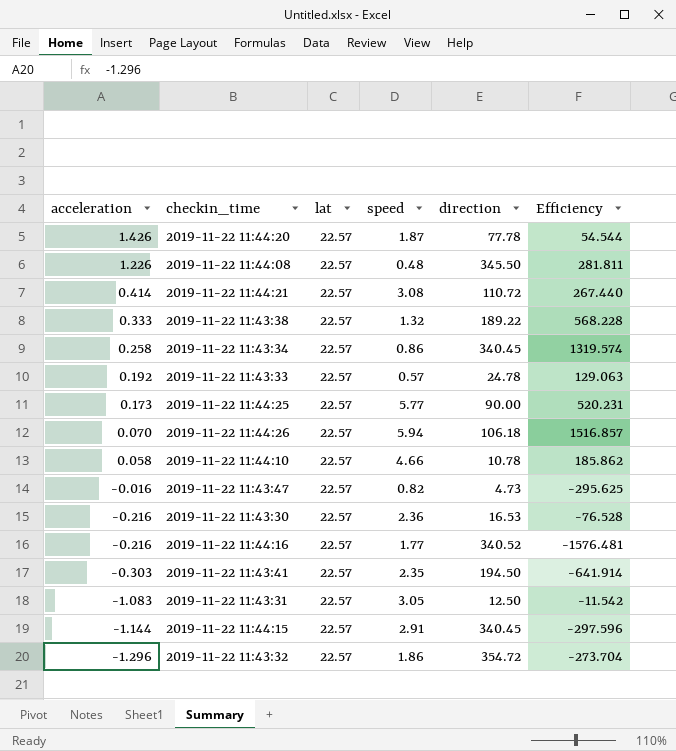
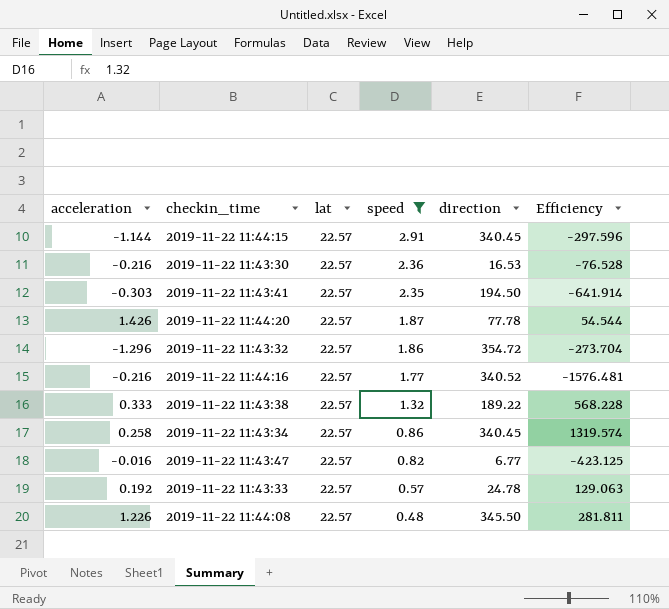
filter: none -> speed <= 2.91
row order: acceleration descending -> speed descending
2019-11-22 11:43:47 | direction: 4.73 -> 6.77
2019-11-22 11:43:47 | Efficiency: -295.625 -> -423.125

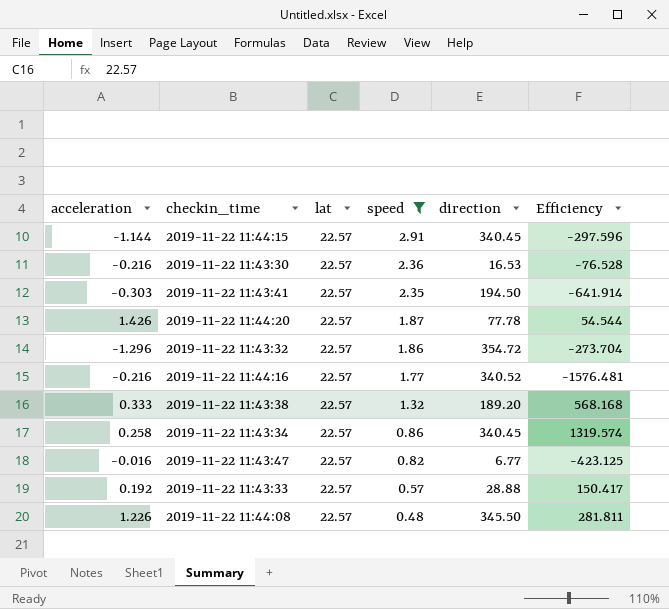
2019-11-22 11:43:38 | direction: 189.22 -> 189.20
2019-11-22 11:43:38 | Efficiency: 568.228 -> 568.168
2019-11-22 11:43:33 | direction: 24.78 -> 28.88
2019-11-22 11:43:33 | Efficiency: 129.063 -> 150.417

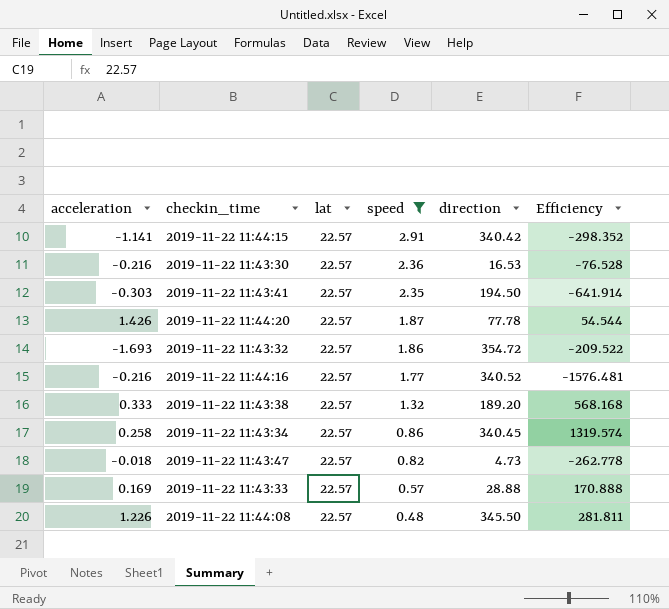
2019-11-22 11:44:15 | acceleration: -1.144 -> -1.141
2019-11-22 11:44:15 | direction: 340.45 -> 340.42
2019-11-22 11:44:15 | Efficiency: -297.596 -> -298.352
2019-11-22 11:43:32 | acceleration: -1.296 -> -1.693
2019-11-22 11:43:32 | Efficiency: -273.704 -> -209.522
2019-11-22 11:43:47 | acceleration: -0.016 -> -0.018
2019-11-22 11:43:47 | direction: 6.77 -> 4.73
2019-11-22 11:43:47 | Efficiency: -423.125 -> -262.778
2019-11-22 11:43:33 | acceleration: 0.192 -> 0.169
2019-11-22 11:43:33 | Efficiency: 150.417 -> 170.888

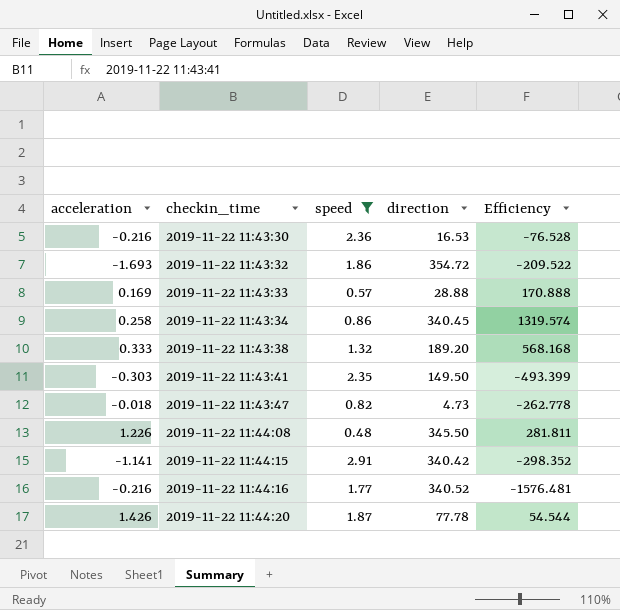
row order: speed descending -> checkin_time ascending
column lat | position: 3 -> none
2019-11-22 11:43:41 | direction: 194.50 -> 149.50
2019-11-22 11:43:41 | Efficiency: -641.914 -> -493.399

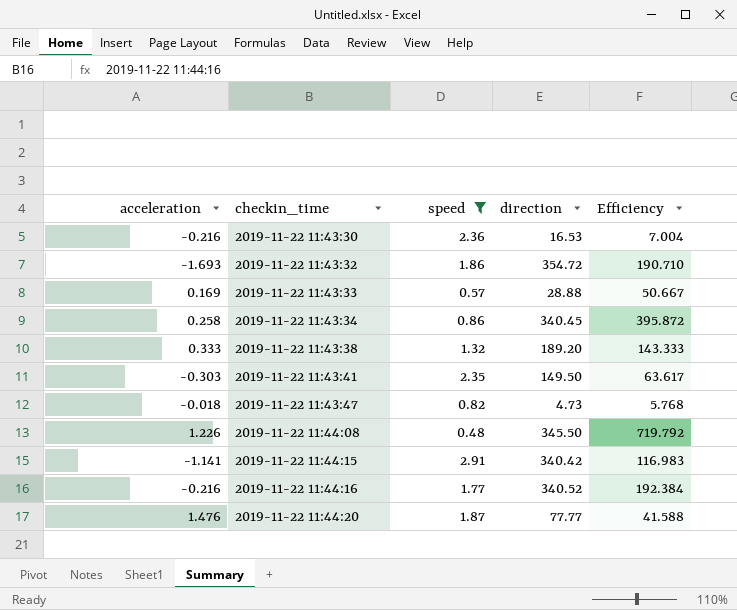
column Efficiency | formula: [direction] / [acceleration] -> [direction] / [speed]
2019-11-22 11:44:20 | acceleration: 1.426 -> 1.476
2019-11-22 11:44:20 | direction: 77.78 -> 77.77

